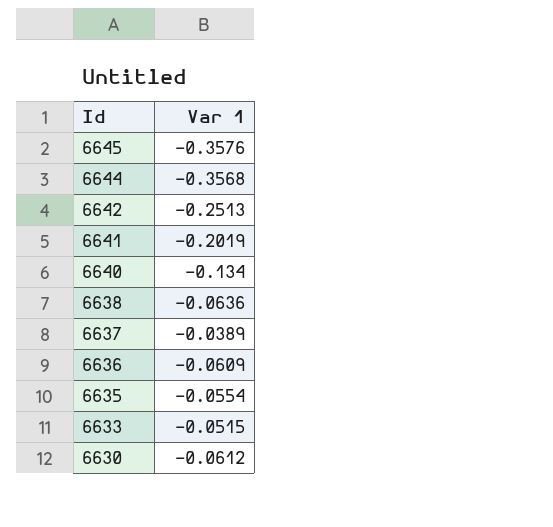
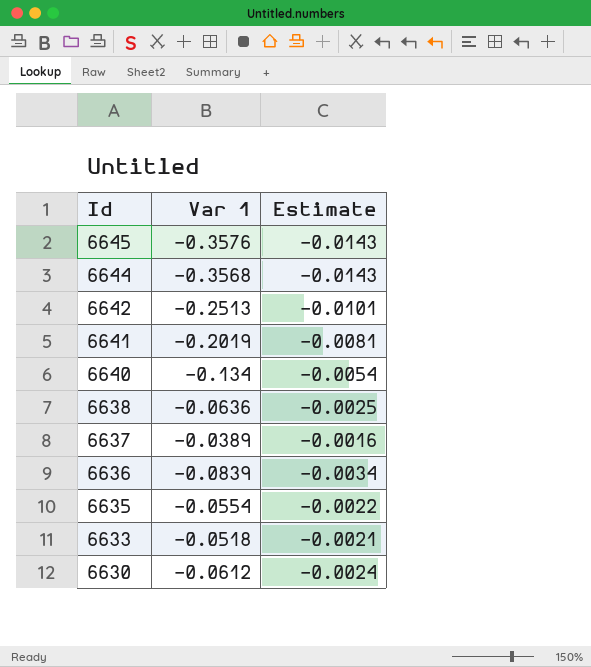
column Estimate | formula: none -> [Var 1] * 0.04
6636 | Var 1: -0.0609 -> -0.0839
6633 | Var 1: -0.0515 -> -0.0518

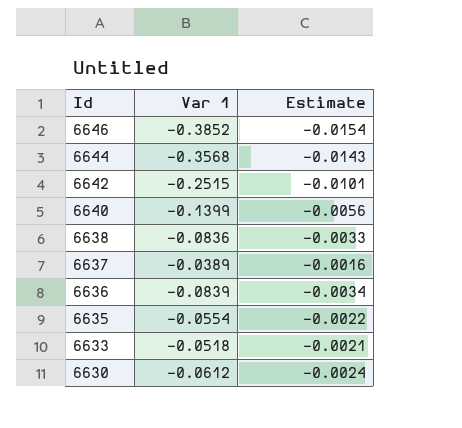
row 6645: -0.3576 | -0.0143 -> none
row 6641: -0.2019 | -0.0081 -> none
row 6646: none -> -0.3852 | -0.0154
6642 | Var 1: -0.2513 -> -0.2515
6640 | Var 1: -0.134 -> -0.1399
6640 | Estimate: -0.0054 -> -0.0056
6638 | Var 1: -0.0636 -> -0.0836
6638 | Estimate: -0.0025 -> -0.0033

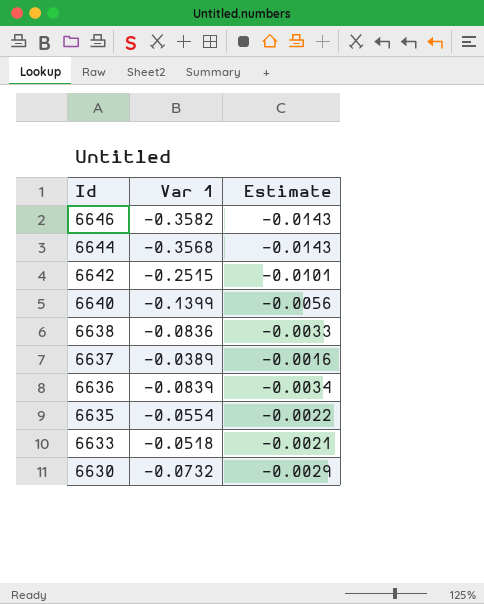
6646 | Var 1: -0.3852 -> -0.3582
6646 | Estimate: -0.0154 -> -0.0143
6630 | Var 1: -0.0612 -> -0.0732
6630 | Estimate: -0.0024 -> -0.0029

